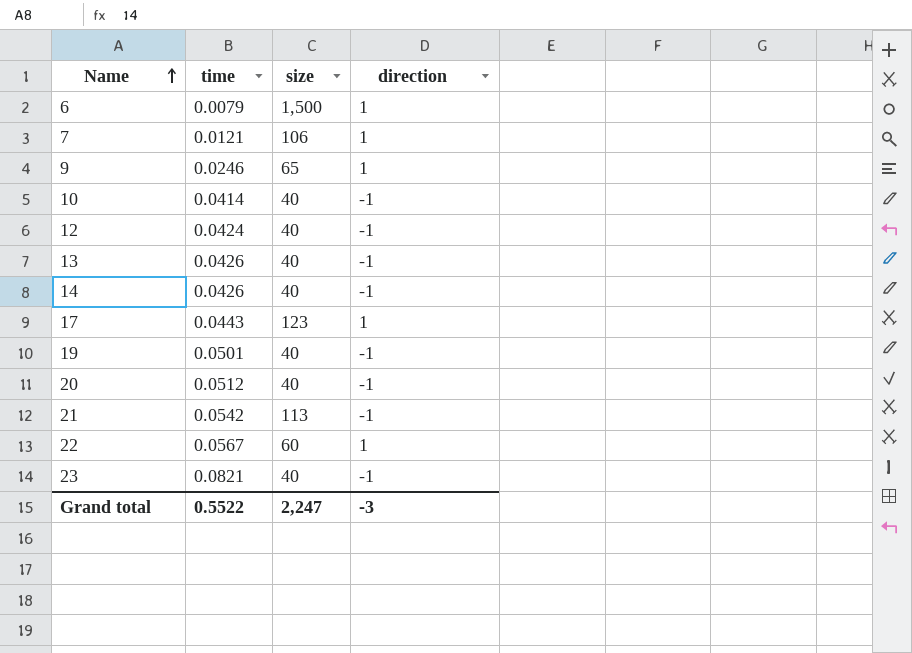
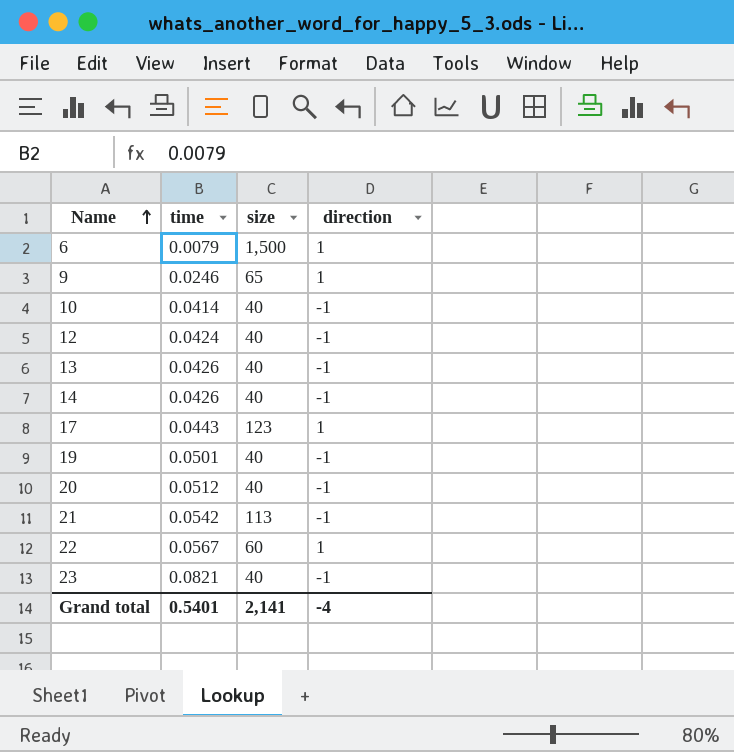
row 7: 0.0121 | 106 | 1 -> none
Grand total | time: 0.5522 -> 0.5401
Grand total | size: 2,247 -> 2,141
Grand total | direction: -3 -> -4

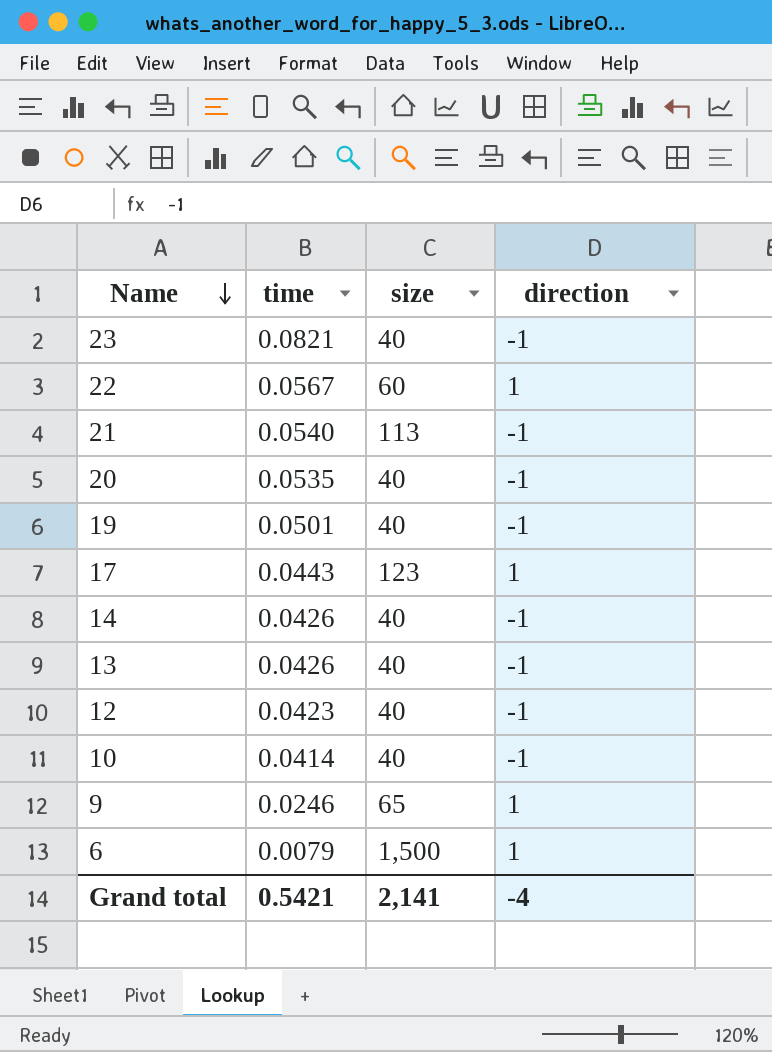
row order: Name ascending -> Name descending
21 | time: 0.0542 -> 0.0540
20 | time: 0.0512 -> 0.0535
12 | time: 0.0424 -> 0.0423
Grand total | time: 0.5401 -> 0.5421

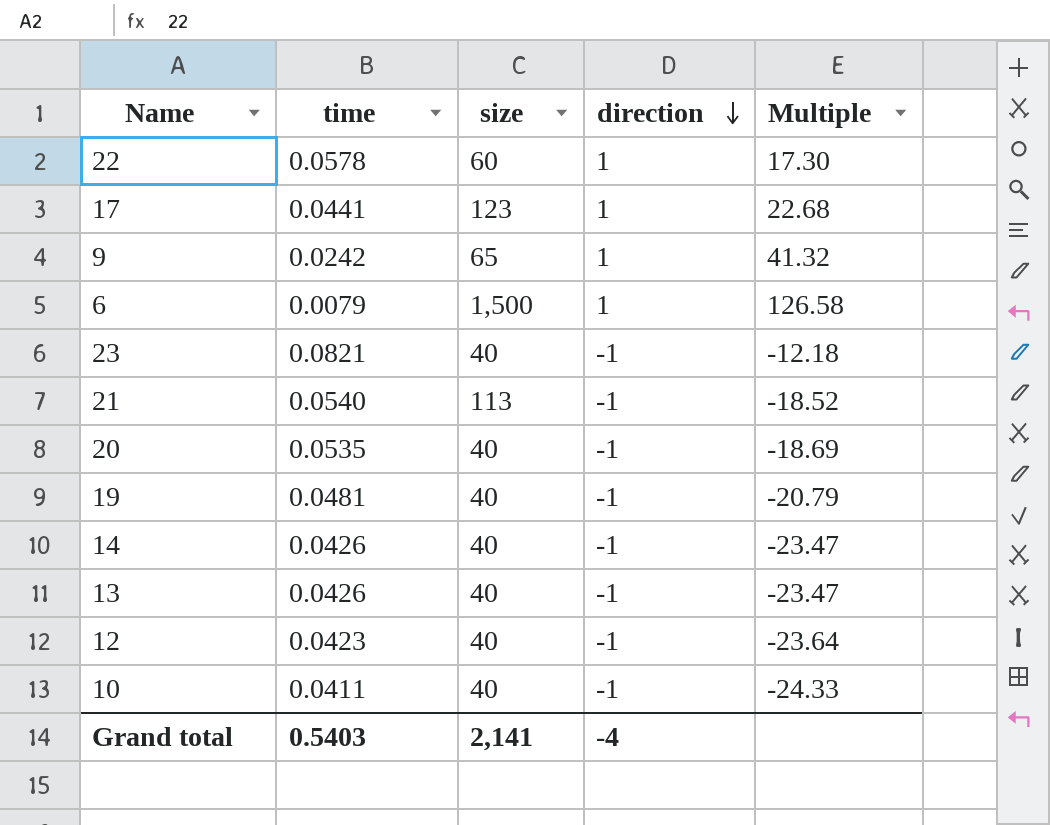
row order: Name descending -> direction descending
column Multiple | formula: none -> [direction] / [time]
22 | time: 0.0567 -> 0.0578
17 | time: 0.0443 -> 0.0441
9 | time: 0.0246 -> 0.0242
19 | time: 0.0501 -> 0.0481
10 | time: 0.0414 -> 0.0411
Grand total | time: 0.5421 -> 0.5403

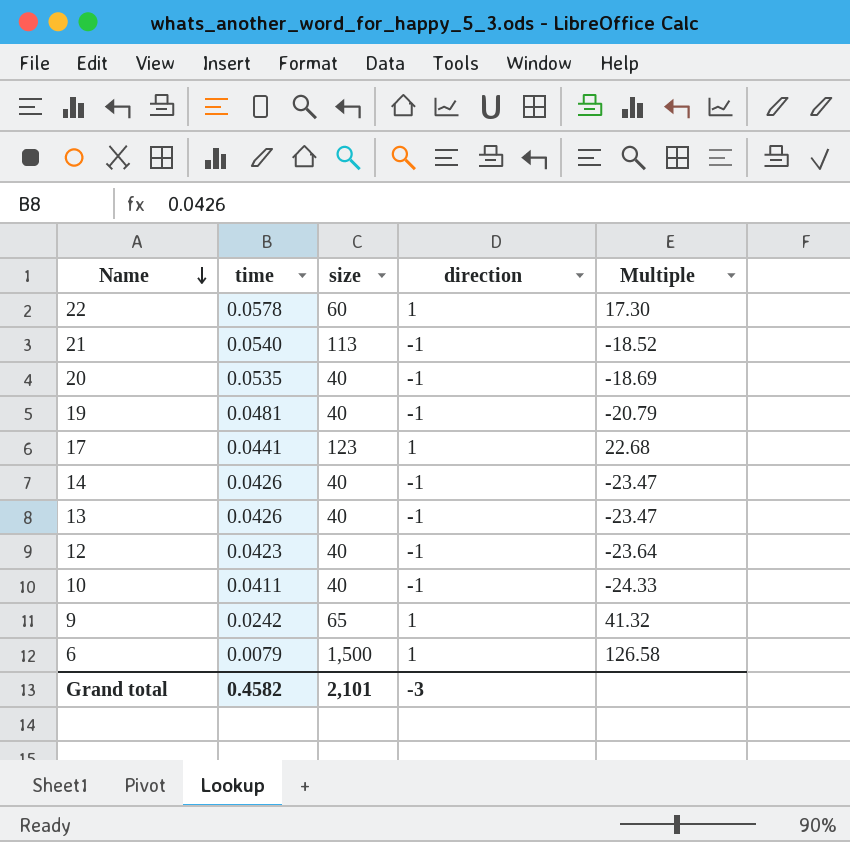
row order: direction descending -> Name descending
row 23: 0.0821 | 40 | -1 | -12.18 -> none
Grand total | time: 0.5403 -> 0.4582
Grand total | size: 2,141 -> 2,101
Grand total | direction: -4 -> -3

